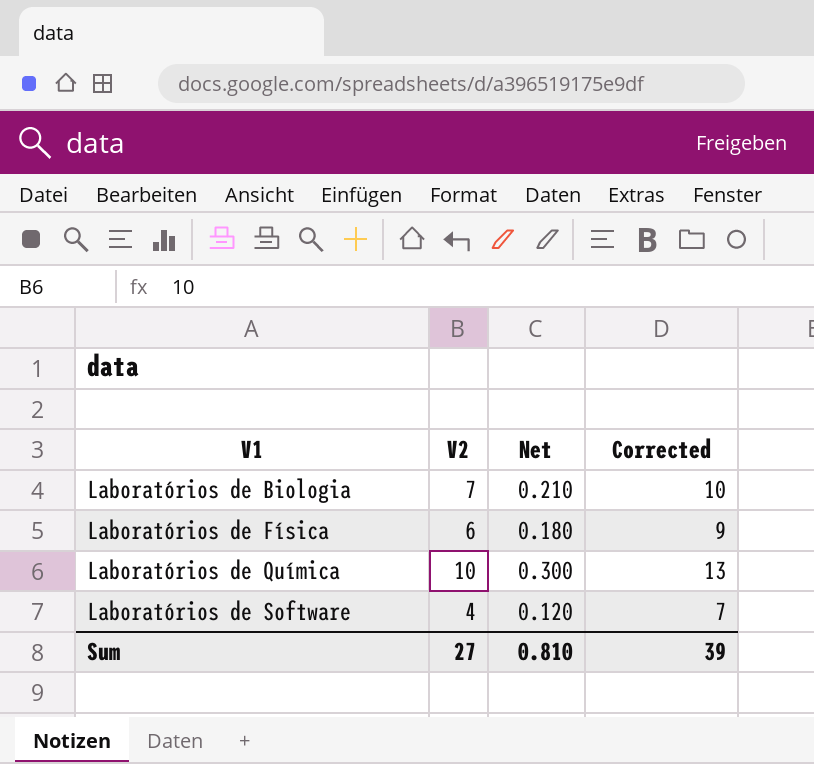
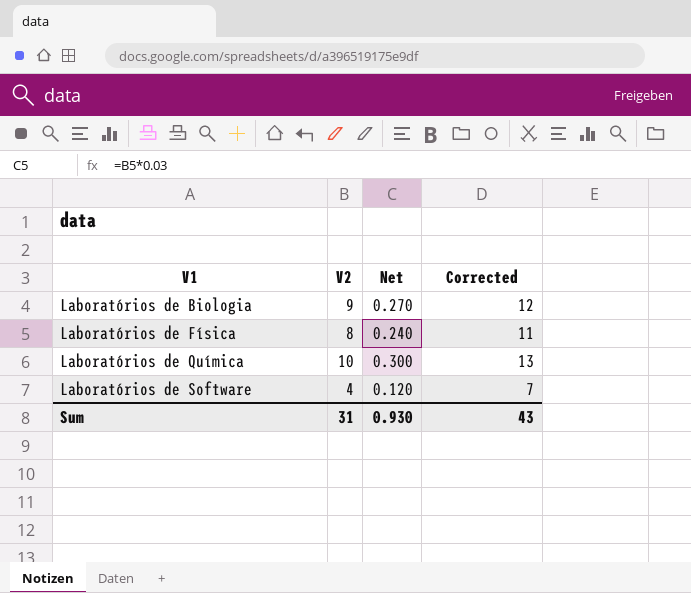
Laboratórios de Biologia | V2: 7 -> 9
Laboratórios de Biologia | Net: 0.210 -> 0.270
Laboratórios de Biologia | Corrected: 10 -> 12
Laboratórios de Física | V2: 6 -> 8
Laboratórios de Física | Net: 0.180 -> 0.240
Laboratórios de Física | Corrected: 9 -> 11
Sum | V2: 27 -> 31
Sum | Net: 0.810 -> 0.930
Sum | Corrected: 39 -> 43

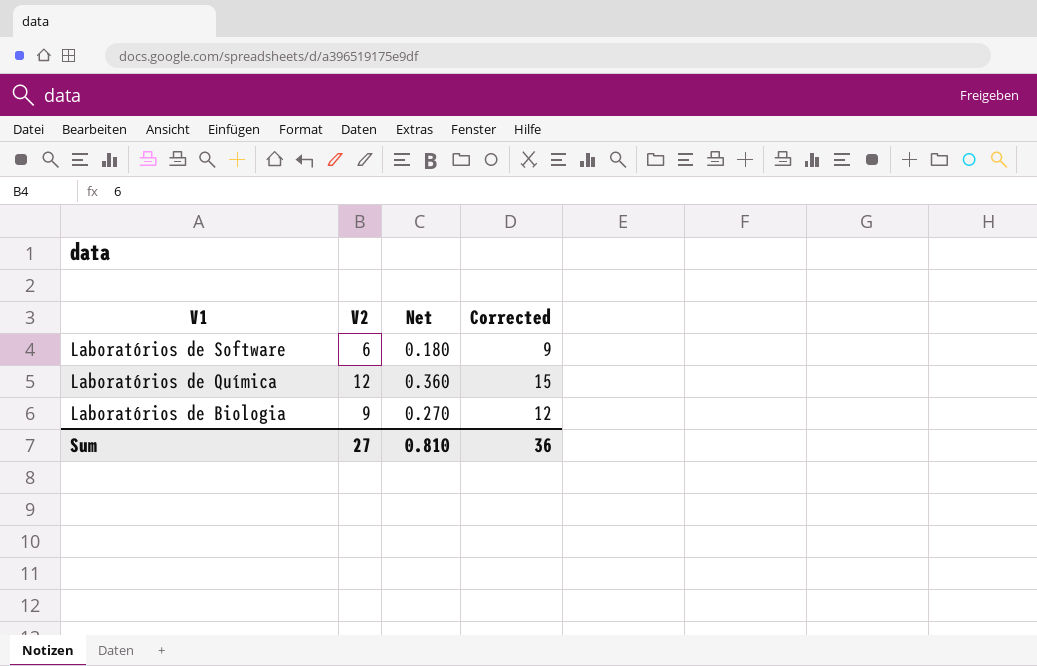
row order: V1 ascending -> V1 descending
row Laboratórios de Física: 8 | 0.240 | 11 -> none
Laboratórios de Software | V2: 4 -> 6
Laboratórios de Software | Net: 0.120 -> 0.180
Laboratórios de Software | Corrected: 7 -> 9
Laboratórios de Química | V2: 10 -> 12
Laboratórios de Química | Net: 0.300 -> 0.360
Laboratórios de Química | Corrected: 13 -> 15
Sum | V2: 31 -> 27
Sum | Net: 0.930 -> 0.810
Sum | Corrected: 43 -> 36

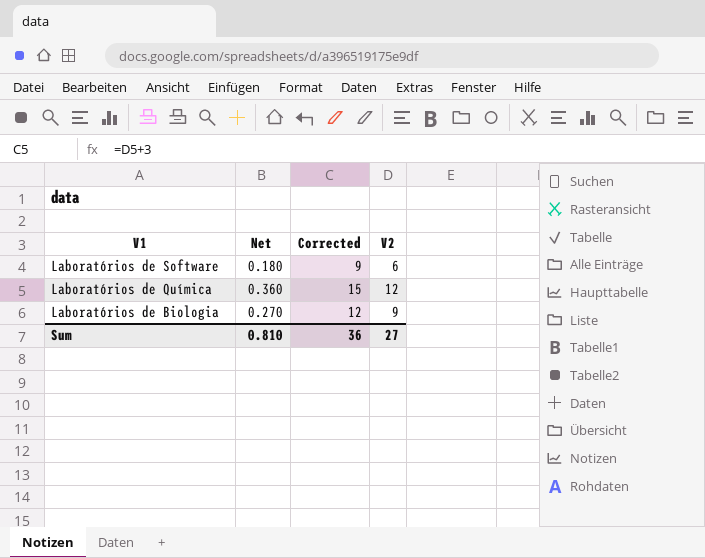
column V2 | position: 2 -> 4

